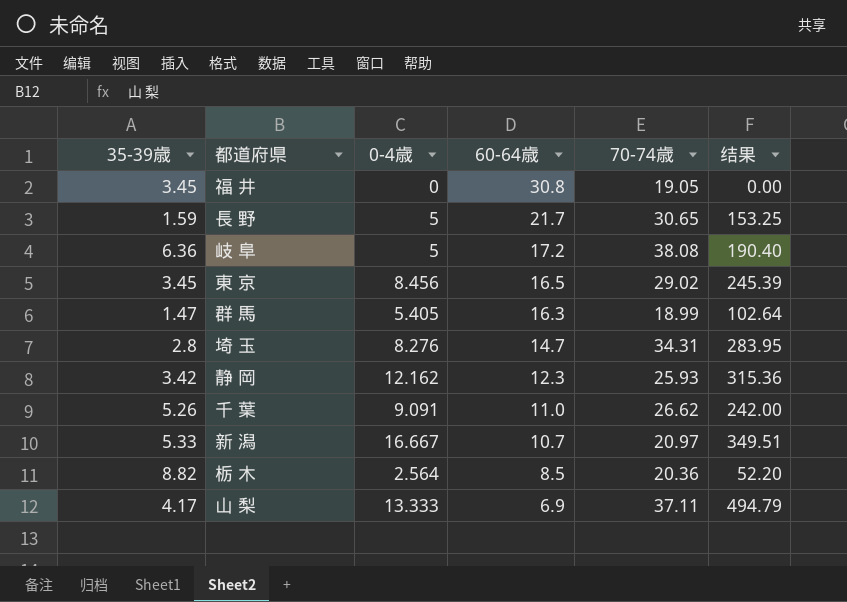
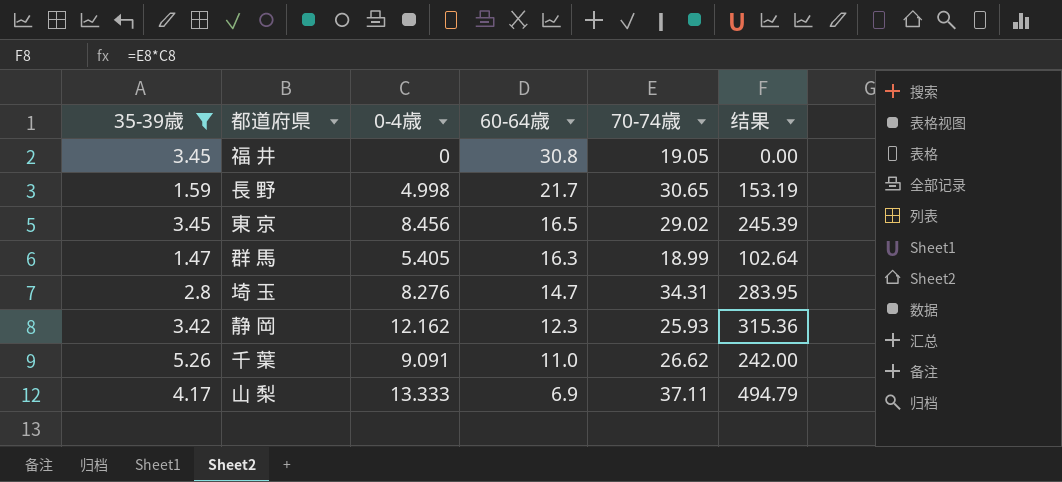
filter: none -> 35-39歳 <= 5.26
長 野 | 0-4歳: 5 -> 4.998
長 野 | 结果: 153.25 -> 153.19

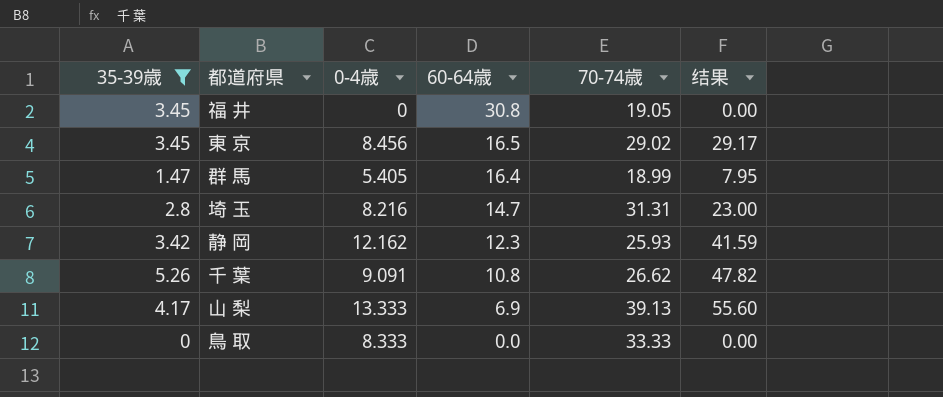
column 结果 | formula: [0-4歳] * [70-74歳] -> [35-39歳] * [0-4歳]
row 長 野: 1.59 | 4.998 | 21.7 | 30.65 | 153.19 -> none
群 馬 | 60-64歳: 16.3 -> 16.4
埼 玉 | 0-4歳: 8.276 -> 8.216
埼 玉 | 70-74歳: 34.31 -> 31.31
千 葉 | 60-64歳: 11.0 -> 10.8
山 梨 | 70-74歳: 37.11 -> 39.13
row 鳥 取: none -> 0 | 8.333 | 0.0 | 33.33 | 0.00

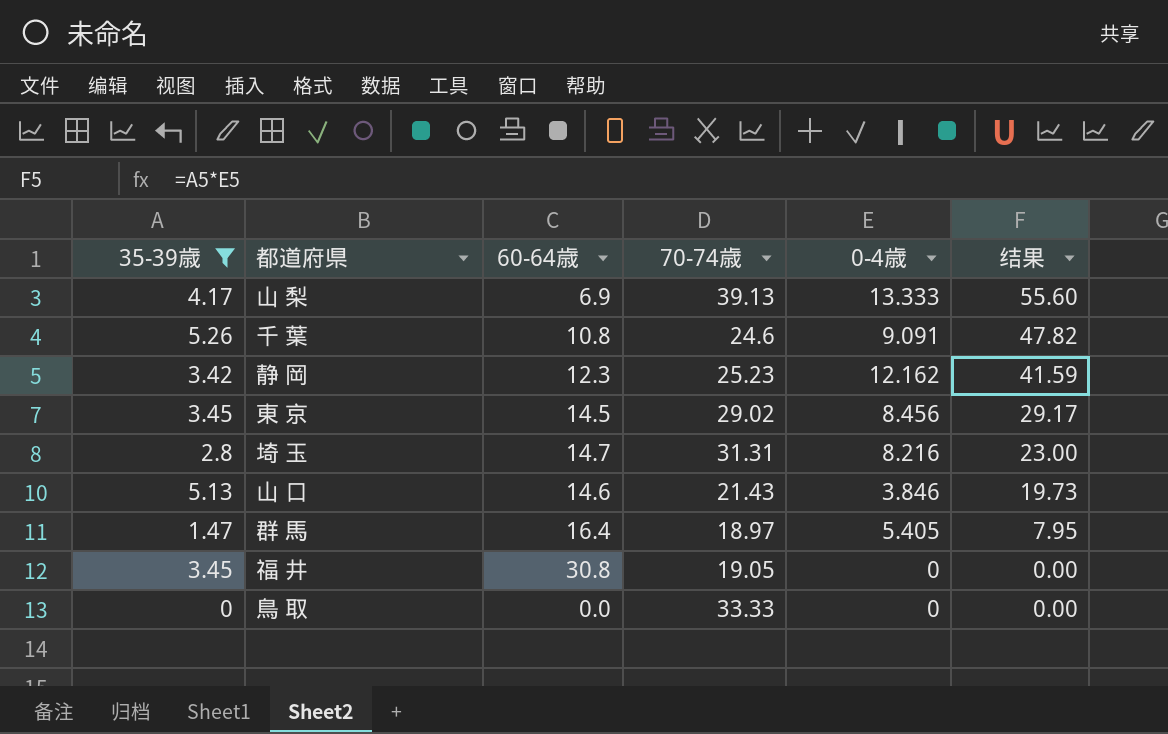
row order: 60-64歳 descending -> 结果 descending
column 0-4歳 | position: 3 -> 5
千 葉 | 70-74歳: 26.62 -> 24.6
静 岡 | 70-74歳: 25.93 -> 25.23
東 京 | 60-64歳: 16.5 -> 14.5
row 山 口: none -> 5.13 | 14.6 | 21.43 | 3.846 | 19.73
群 馬 | 70-74歳: 18.99 -> 18.97
鳥 取 | 0-4歳: 8.333 -> 0

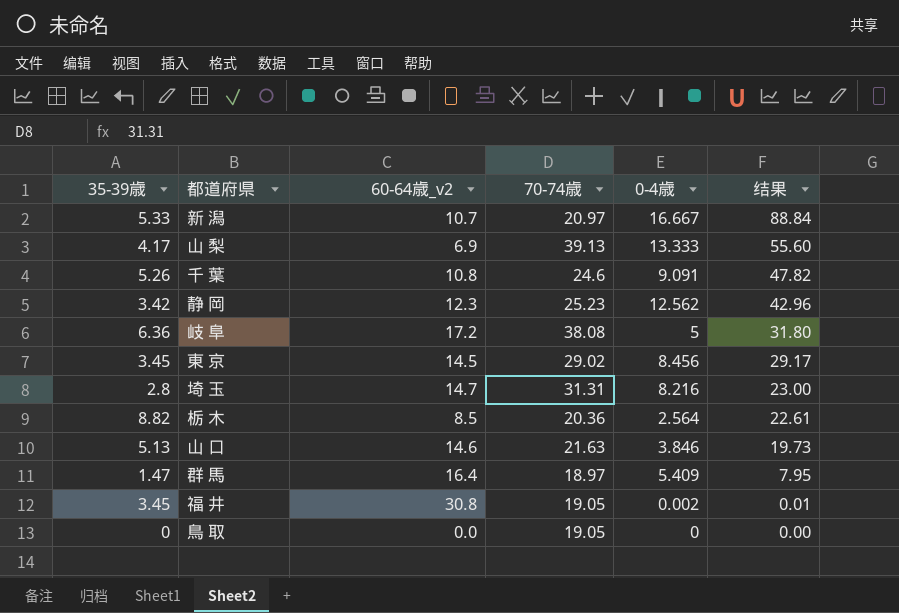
filter: 35-39歳 <= 5.26 -> none
column name: 60-64歳 -> 60-64歳_v2
静 岡 | 0-4歳: 12.162 -> 12.562
静 岡 | 结果: 41.59 -> 42.96
山 口 | 70-74歳: 21.43 -> 21.63
群 馬 | 0-4歳: 5.405 -> 5.409
福 井 | 0-4歳: 0 -> 0.002
福 井 | 结果: 0.00 -> 0.01
鳥 取 | 70-74歳: 33.33 -> 19.05

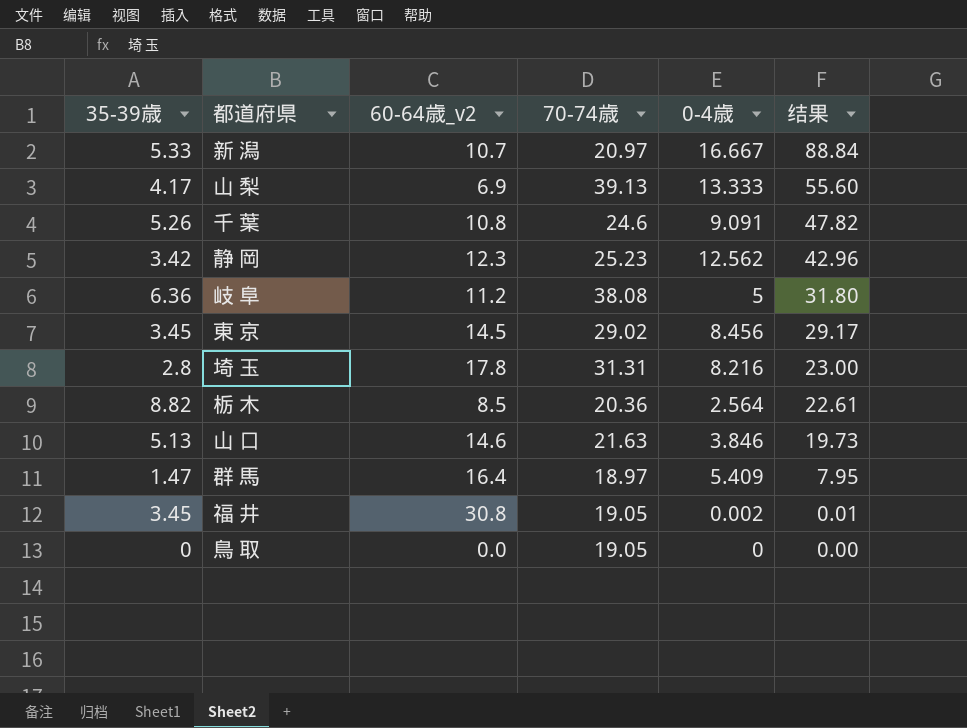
岐 阜 | 60-64歳_v2: 17.2 -> 11.2
埼 玉 | 60-64歳_v2: 14.7 -> 17.8

